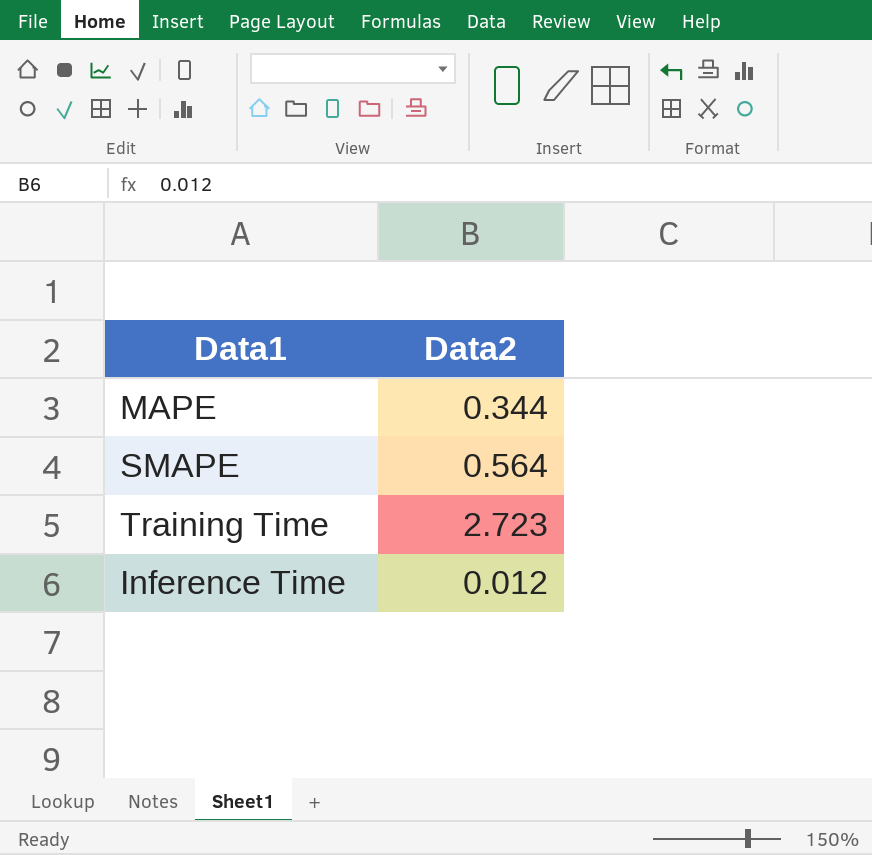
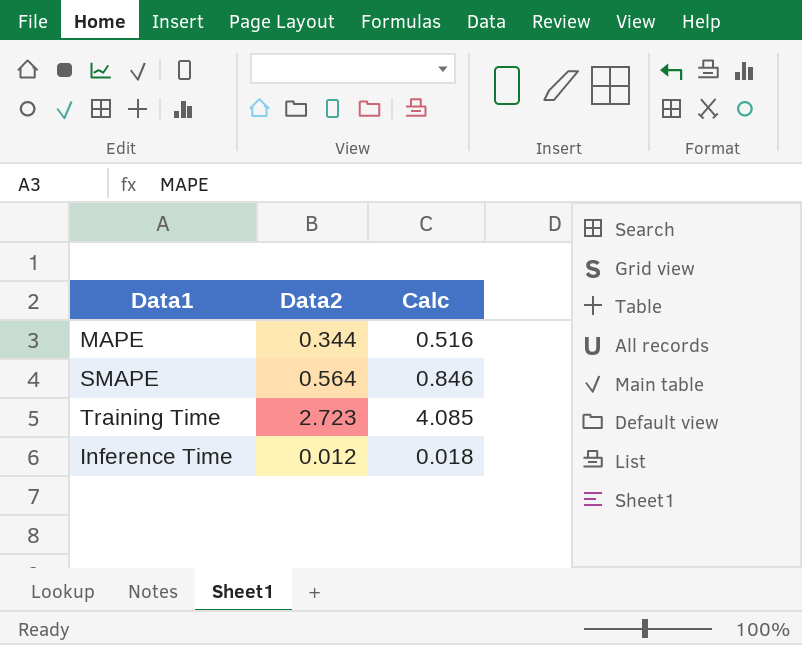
column Calc | formula: none -> [Data2] * 1.5

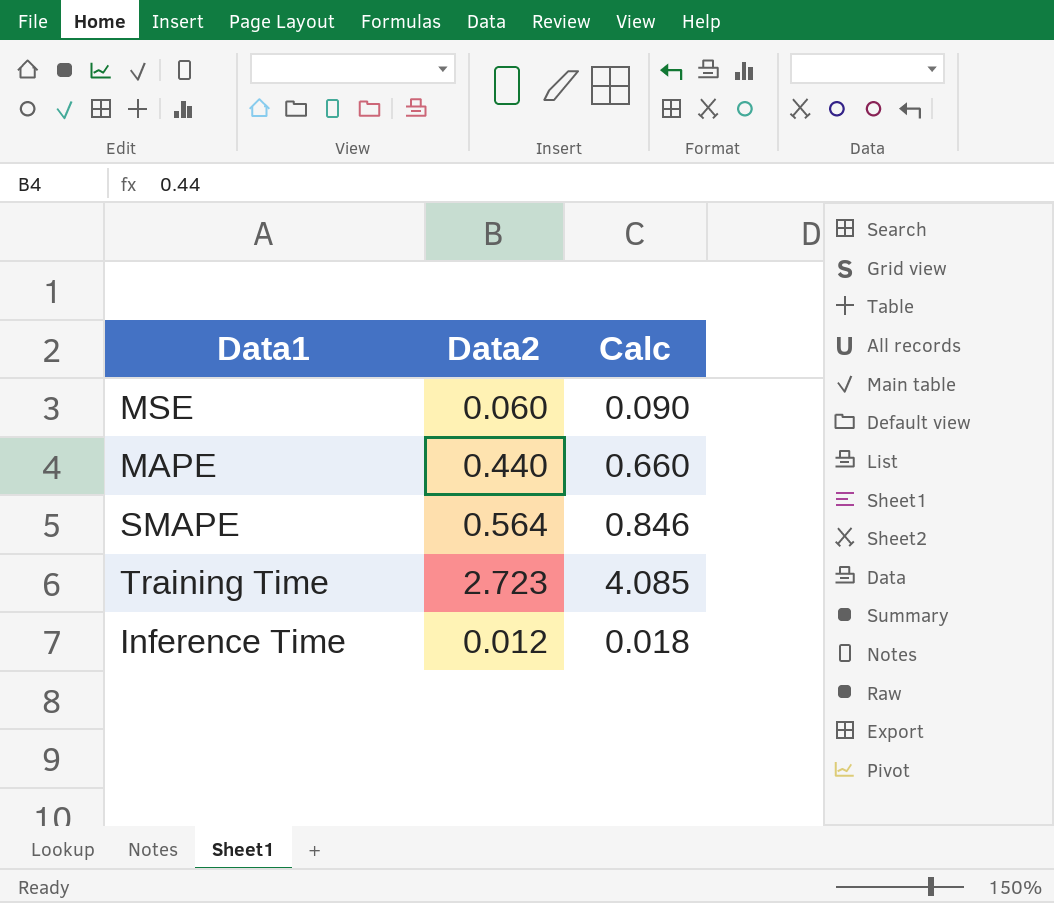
row MSE: none -> 0.060 | 0.090
MAPE | Data2: 0.344 -> 0.440
MAPE | Calc: 0.516 -> 0.660

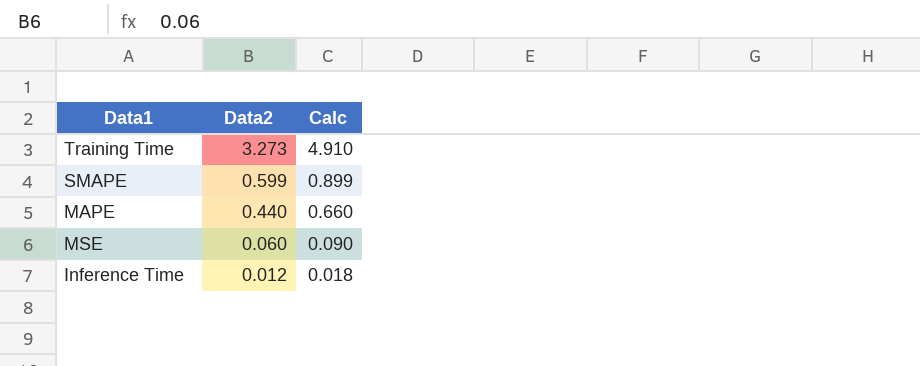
row order: none -> Data2 descending
Training Time | Data2: 2.723 -> 3.273
Training Time | Calc: 4.085 -> 4.910
SMAPE | Data2: 0.564 -> 0.599
SMAPE | Calc: 0.846 -> 0.899

